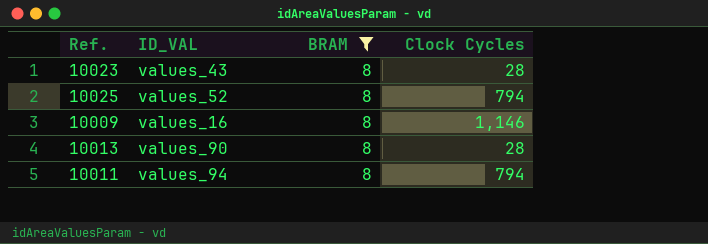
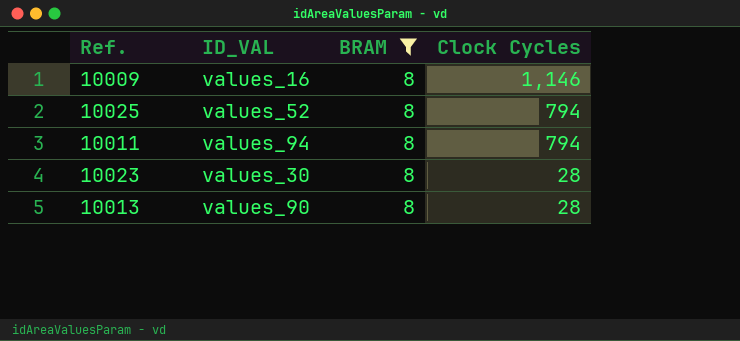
row order: none -> Clock Cycles descending
10023 | ID_VAL: values_43 -> values_30

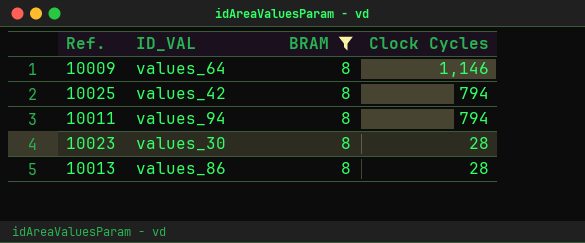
10009 | ID_VAL: values_16 -> values_64
10025 | ID_VAL: values_52 -> values_42
10013 | ID_VAL: values_90 -> values_86

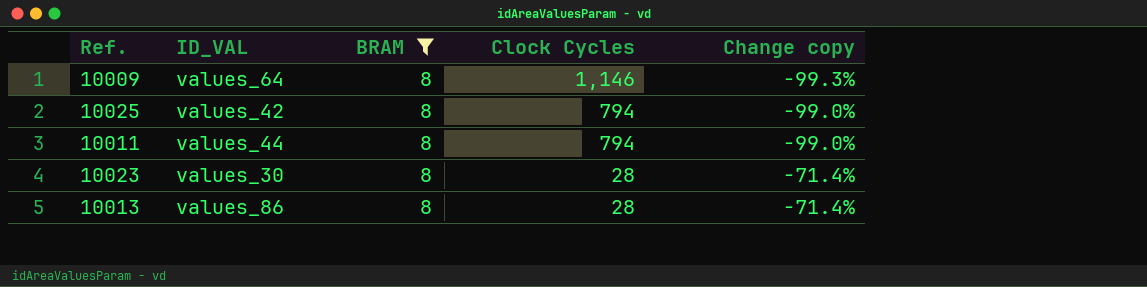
column Change copy | formula: none -> ([BRAM] - [Clock Cycles]) / [Clock Cycles]
10011 | ID_VAL: values_94 -> values_44

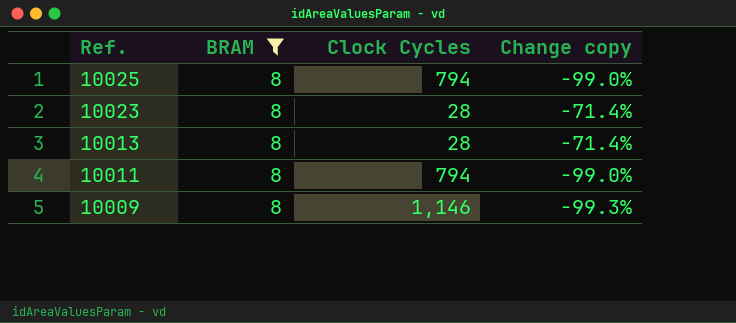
row order: Clock Cycles descending -> Ref. descending
column ID_VAL | position: 2 -> none

